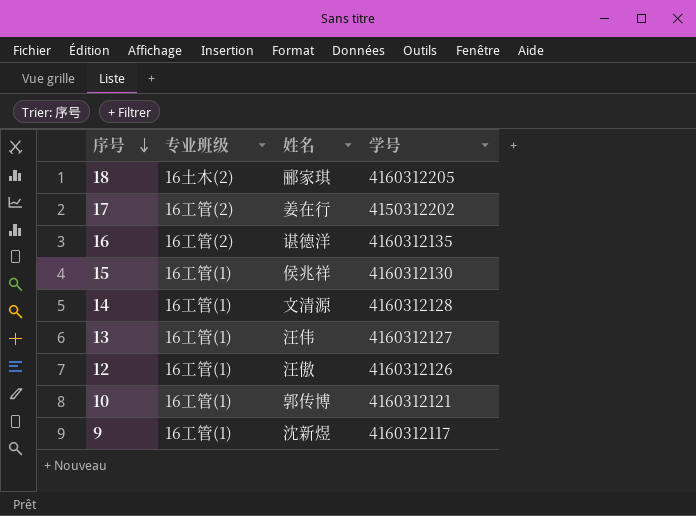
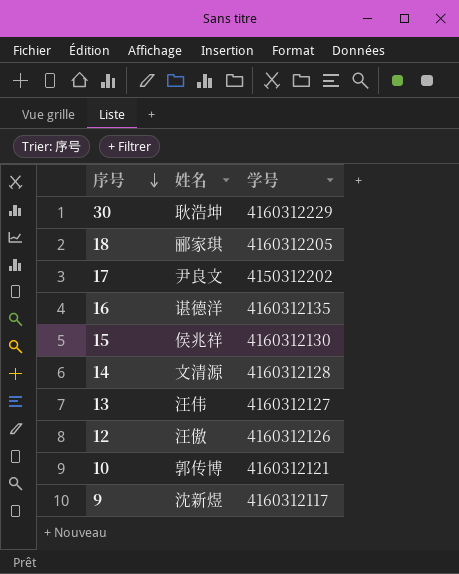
column 专业班级 | position: 2 -> none
row 30: none -> 耿浩坤 | 4160312229
17 | 姓名: 姜在行 -> 尹良文

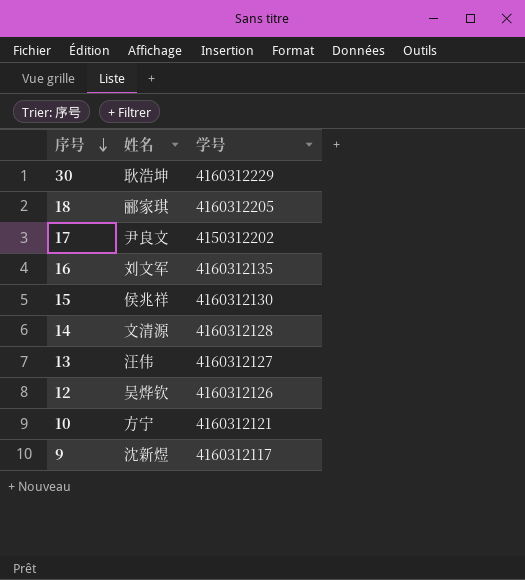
16 | 姓名: 谌德洋 -> 刘文军
12 | 姓名: 汪傲 -> 吴烨钦
10 | 姓名: 郭传博 -> 方宁

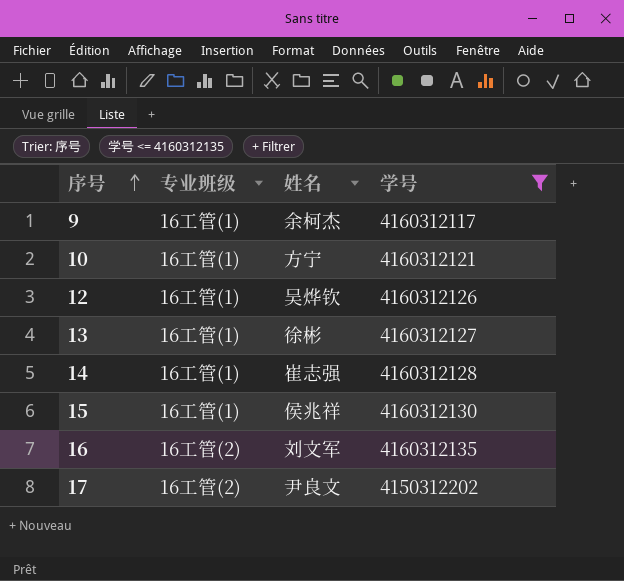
filter: none -> 学号 <= 4160312135
row order: 序号 descending -> 序号 ascending
column 专业班级 | position: none -> 2
9 | 姓名: 沈新煜 -> 余柯杰
13 | 姓名: 汪伟 -> 徐彬
14 | 姓名: 文清源 -> 崔志强

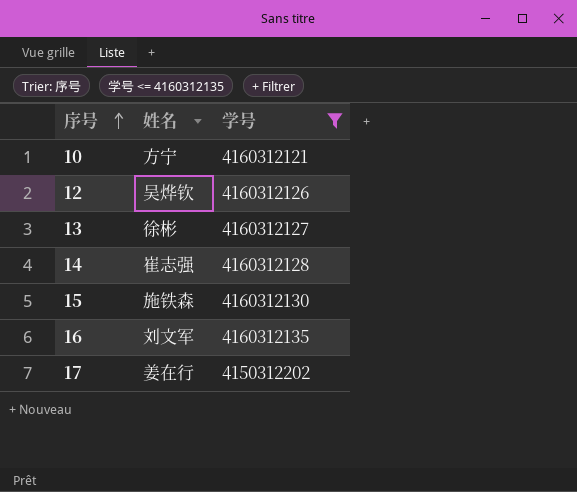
column 专业班级 | position: 2 -> none
row 9: 16工管(1) | 余柯杰 | 4160312117 -> none
15 | 姓名: 侯兆祥 -> 施铁森
17 | 姓名: 尹良文 -> 姜在行

